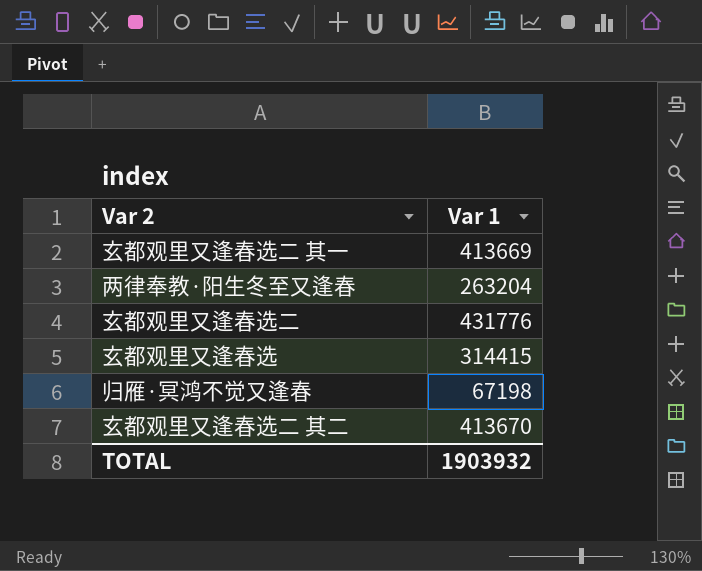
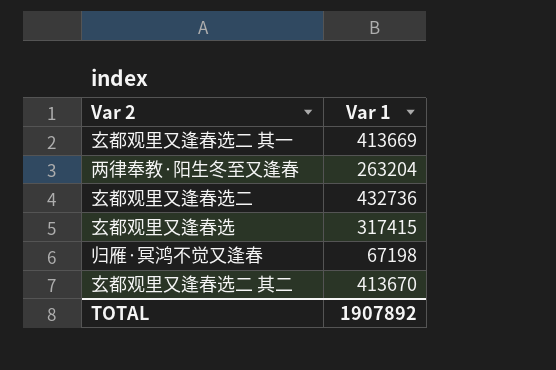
玄都观里又逢春选二 | Var 1: 431776 -> 432736
玄都观里又逢春选 | Var 1: 314415 -> 317415
TOTAL | Var 1: 1903932 -> 1907892

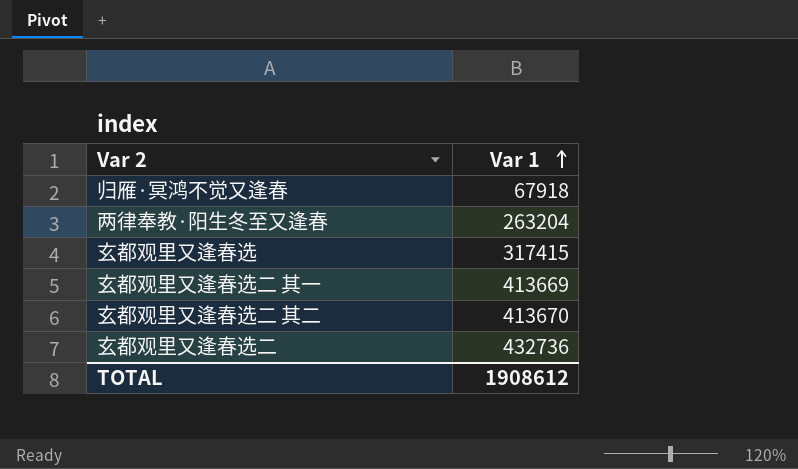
row order: none -> Var 1 ascending
归雁·冥鸿不觉又逢春 | Var 1: 67198 -> 67918
TOTAL | Var 1: 1907892 -> 1908612

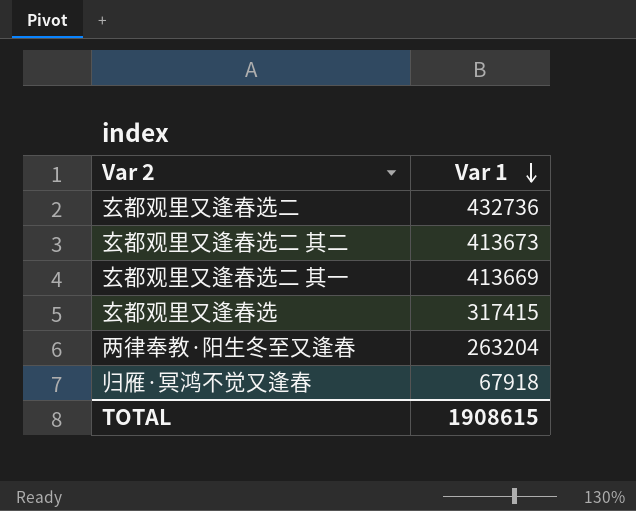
row order: Var 1 ascending -> Var 1 descending
玄都观里又逢春选二 其二 | Var 1: 413670 -> 413673
TOTAL | Var 1: 1908612 -> 1908615

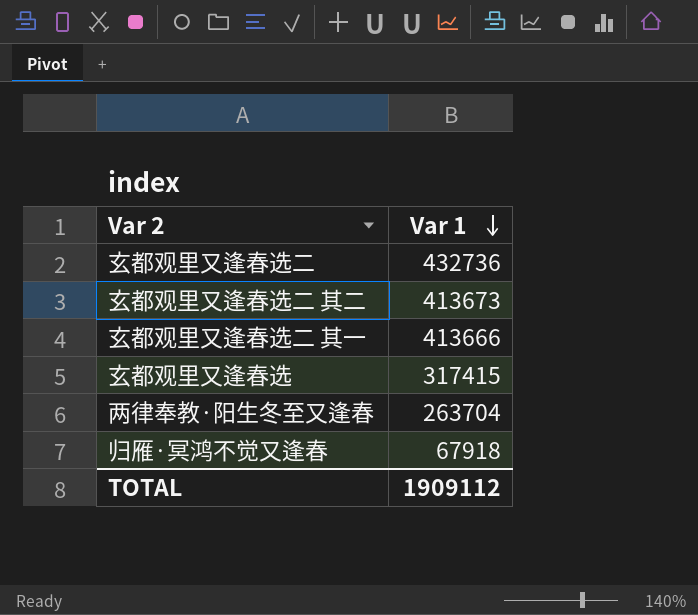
玄都观里又逢春选二 其一 | Var 1: 413669 -> 413666
两律奉教·阳生冬至又逢春 | Var 1: 263204 -> 263704
TOTAL | Var 1: 1908615 -> 1909112

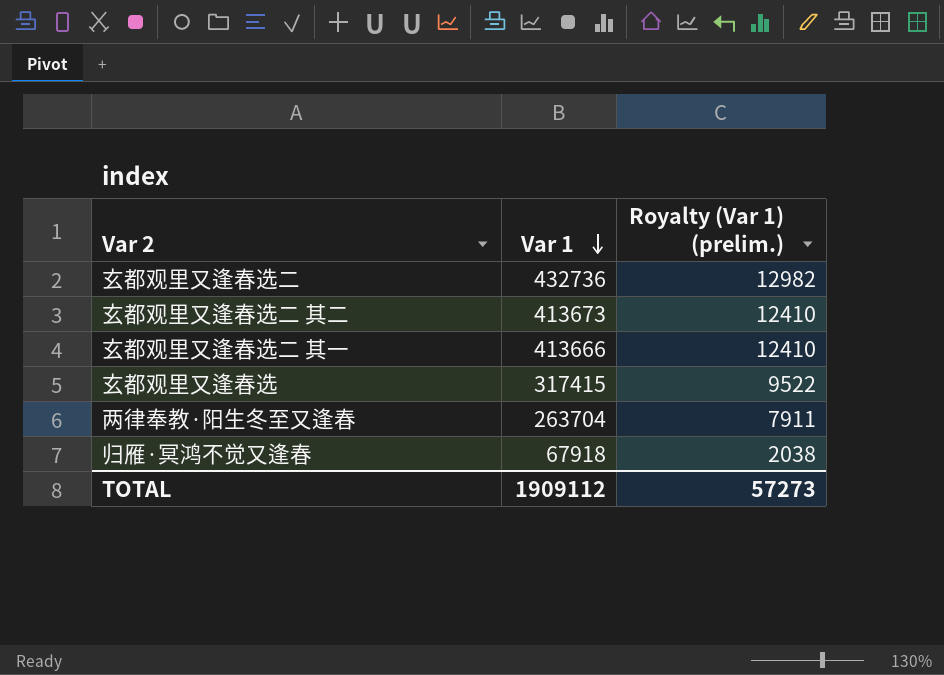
column Royalty (Var 1) (prelim.) | formula: none -> [Var 1] * 0.03

